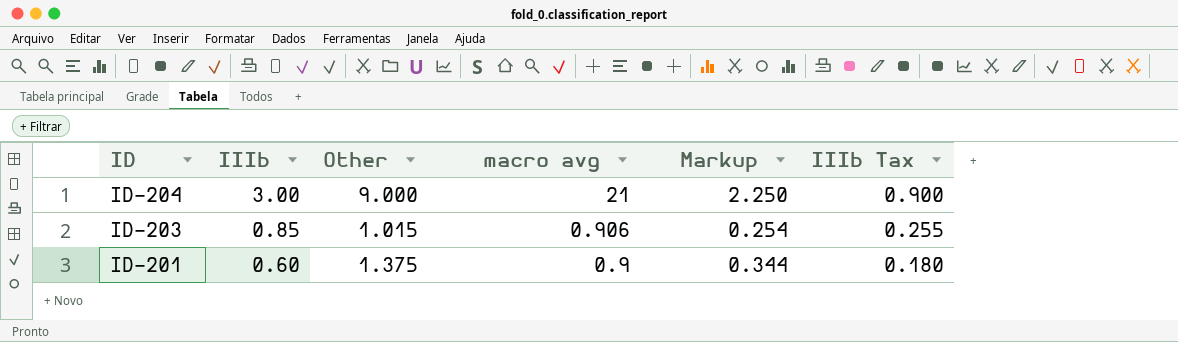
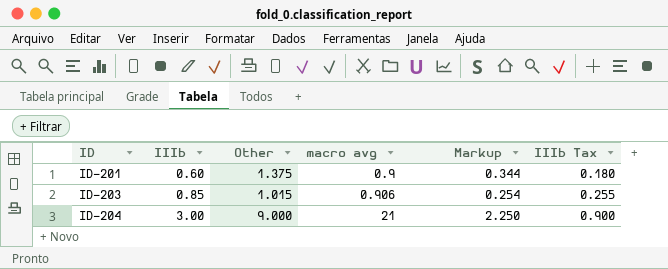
row order: ID descending -> ID ascending

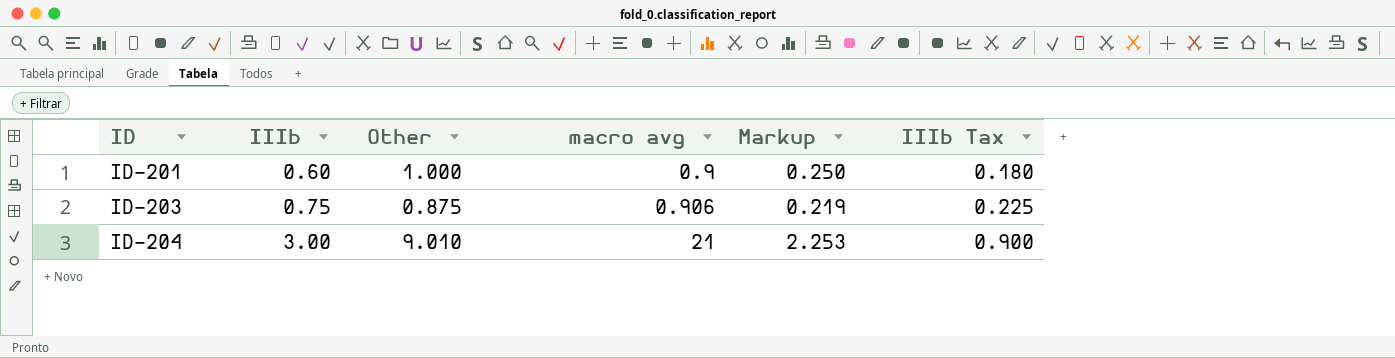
ID-201 | Other: 1.375 -> 1.000
ID-201 | Markup: 0.344 -> 0.250
ID-203 | IIIb: 0.85 -> 0.75
ID-203 | Other: 1.015 -> 0.875
ID-203 | Markup: 0.254 -> 0.219
ID-203 | IIIb Tax: 0.255 -> 0.225
ID-204 | Other: 9.000 -> 9.010
ID-204 | Markup: 2.250 -> 2.253

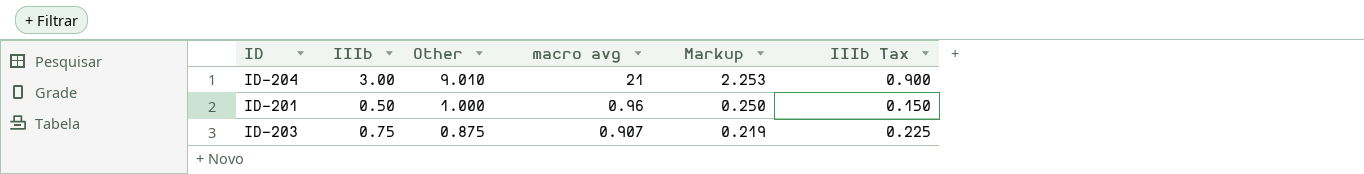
row order: ID ascending -> Other descending
ID-201 | IIIb: 0.60 -> 0.50
ID-201 | macro avg: 0.9 -> 0.96
ID-201 | IIIb Tax: 0.180 -> 0.150
ID-203 | macro avg: 0.906 -> 0.907

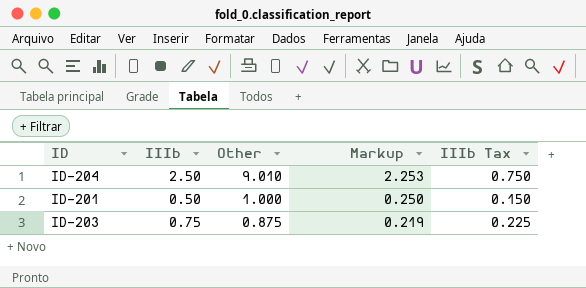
column macro avg | position: 4 -> none
ID-204 | IIIb: 3.00 -> 2.50
ID-204 | IIIb Tax: 0.900 -> 0.750

